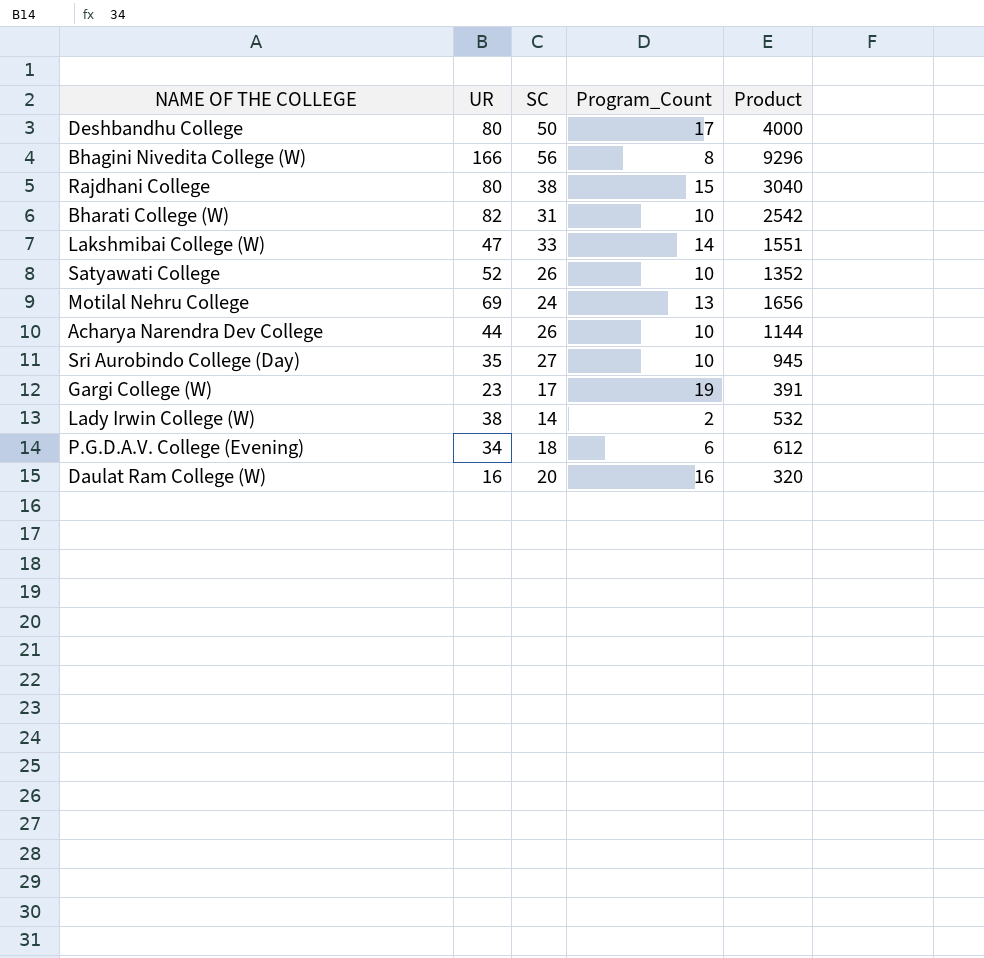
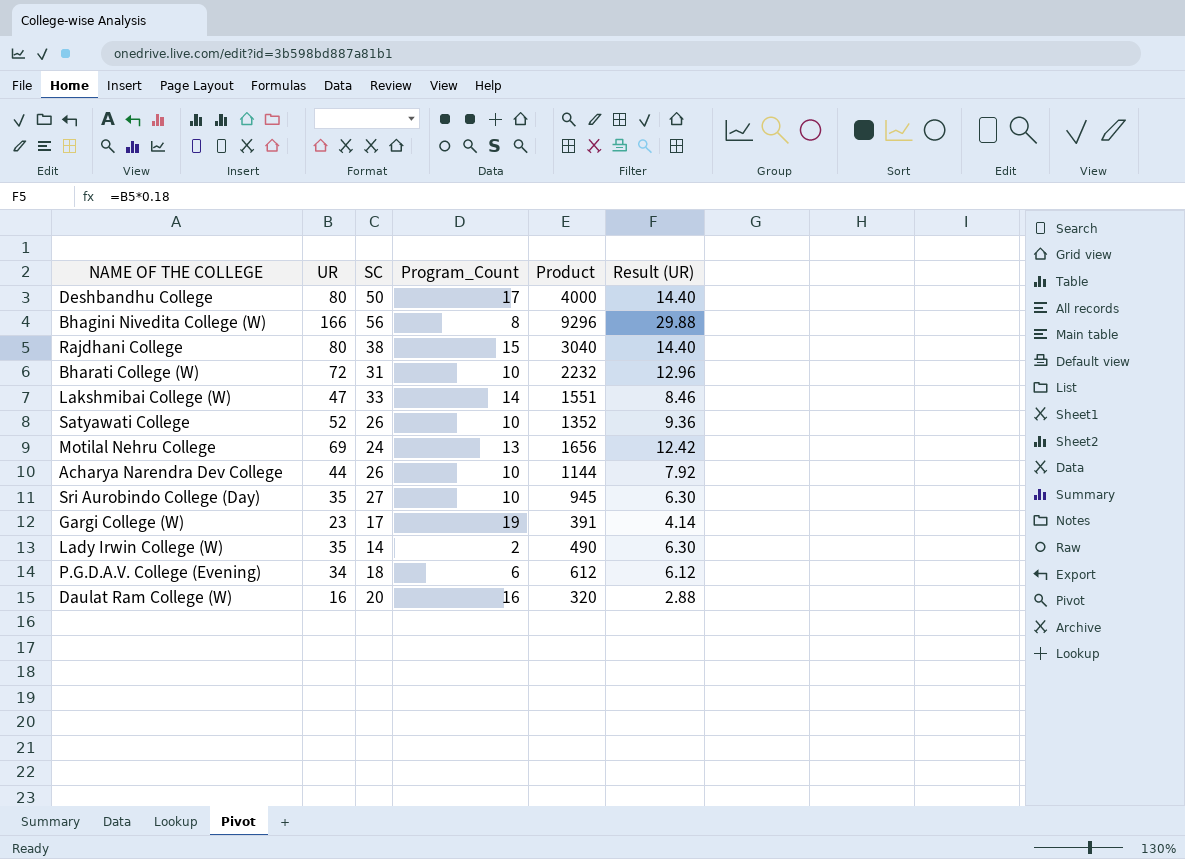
column Result (UR) | formula: none -> [UR] * 0.18
Bharati College (W) | UR: 82 -> 72
Bharati College (W) | Product: 2542 -> 2232
Lady Irwin College (W) | UR: 38 -> 35
Lady Irwin College (W) | Product: 532 -> 490

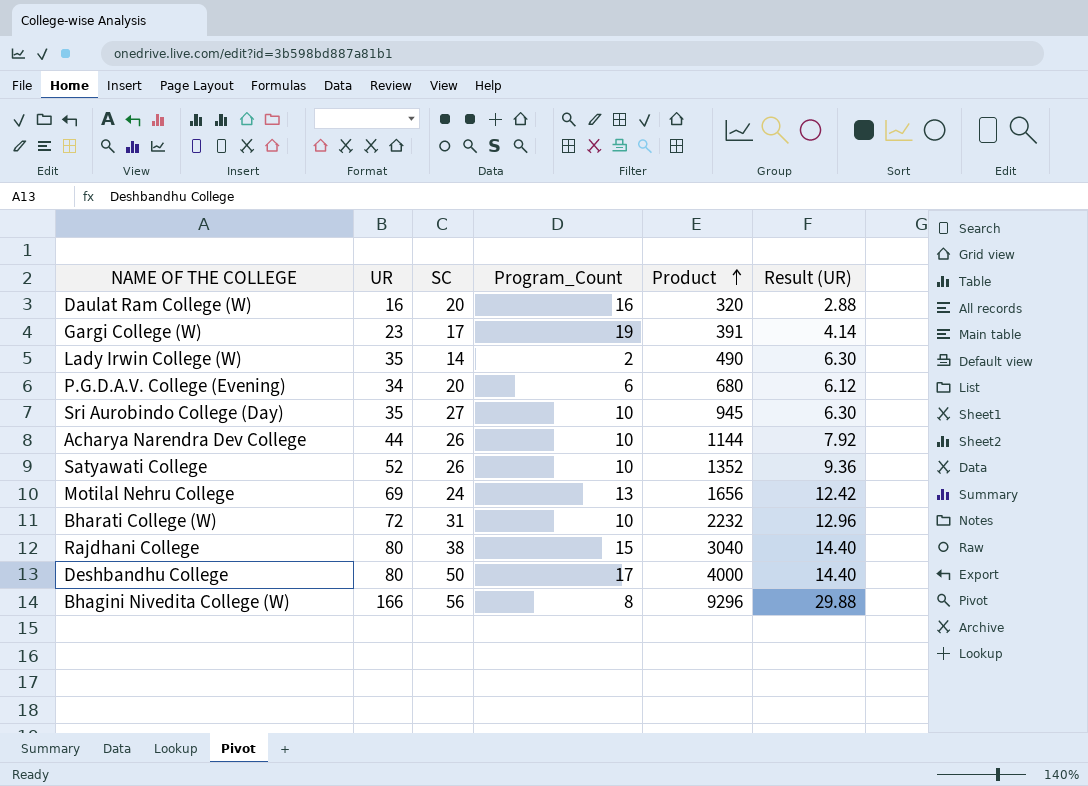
row order: none -> Product ascending
row Lakshmibai College (W): 47 | 33 | 14 | 1551 | 8.46 -> none
P.G.D.A.V. College (Evening) | SC: 18 -> 20
P.G.D.A.V. College (Evening) | Product: 612 -> 680

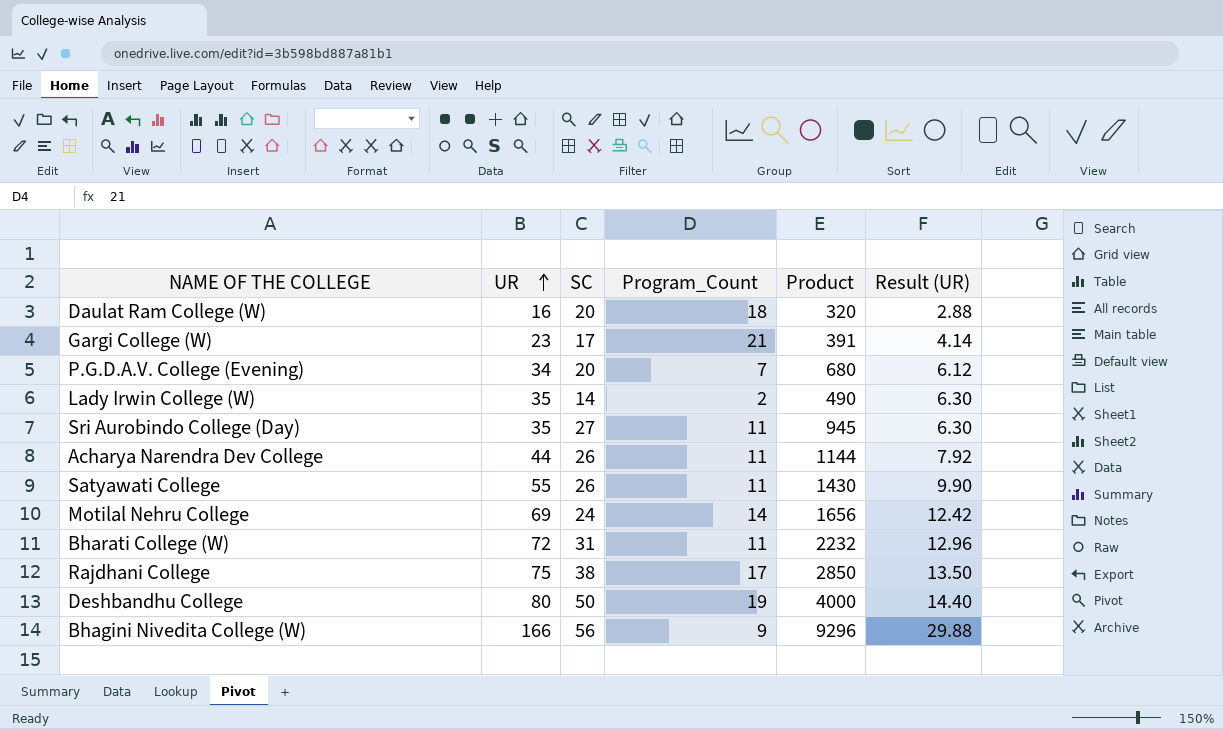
row order: Product ascending -> UR ascending
Daulat Ram College (W) | Program_Count: 16 -> 18
Gargi College (W) | Program_Count: 19 -> 21
P.G.D.A.V. College (Evening) | Program_Count: 6 -> 7
Sri Aurobindo College (Day) | Program_Count: 10 -> 11
Acharya Narendra Dev College | Program_Count: 10 -> 11
Satyawati College | UR: 52 -> 55
Satyawati College | Program_Count: 10 -> 11
Satyawati College | Product: 1352 -> 1430
Satyawati College | Result (UR): 9.36 -> 9.90
Motilal Nehru College | Program_Count: 13 -> 14
Bharati College (W) | Program_Count: 10 -> 11
Rajdhani College | UR: 80 -> 75
Rajdhani College | Program_Count: 15 -> 17
Rajdhani College | Product: 3040 -> 2850
Rajdhani College | Result (UR): 14.40 -> 13.50
Deshbandhu College | Program_Count: 17 -> 19
Bhagini Nivedita College (W) | Program_Count: 8 -> 9

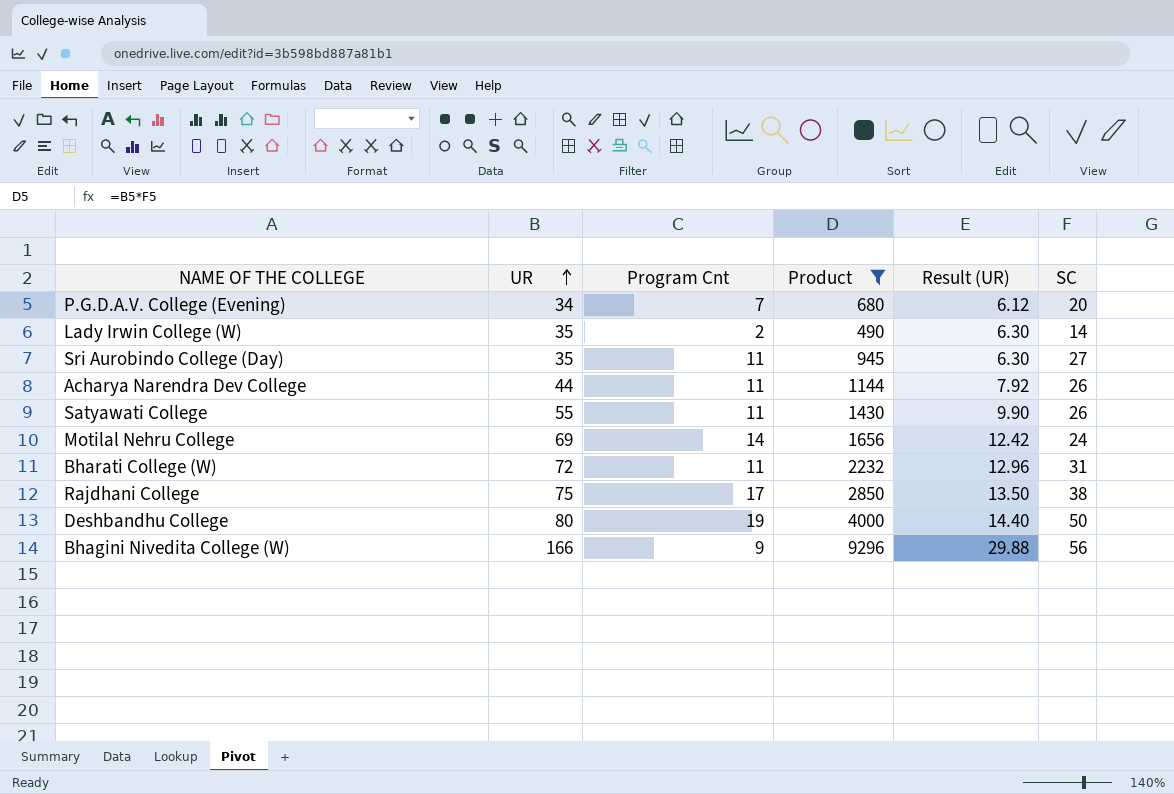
filter: none -> Product >= 490
column name: Program_Count -> Program Cnt
column SC | position: 3 -> 6

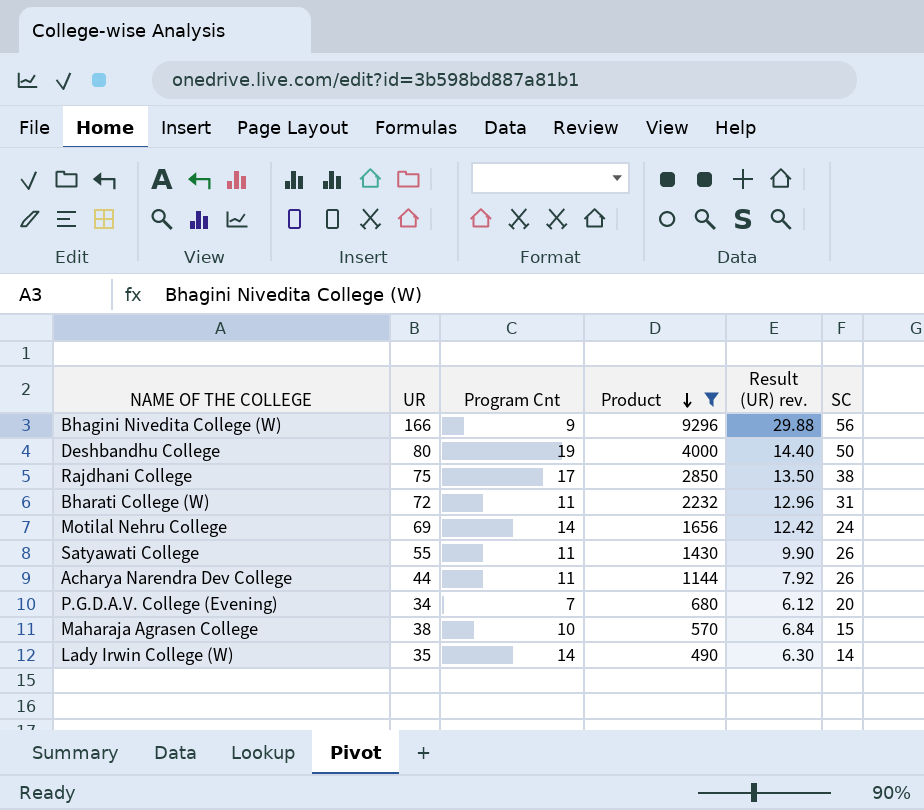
row order: UR ascending -> Product descending
column name: Result (UR) -> Result (UR) rev.
row Sri Aurobindo College (Day): 35 | 11 | 945 | 6.30 | 27 -> none
row Maharaja Agrasen College: none -> 38 | 10 | 570 | 6.84 | 15
Lady Irwin College (W) | Program Cnt: 2 -> 14

